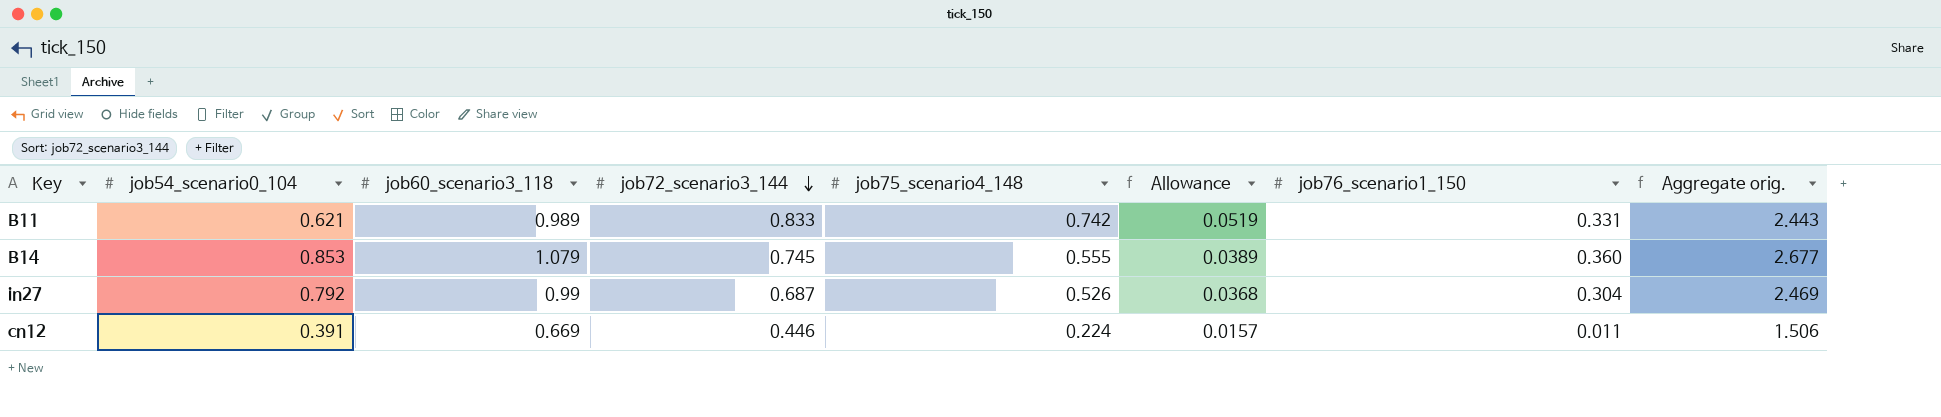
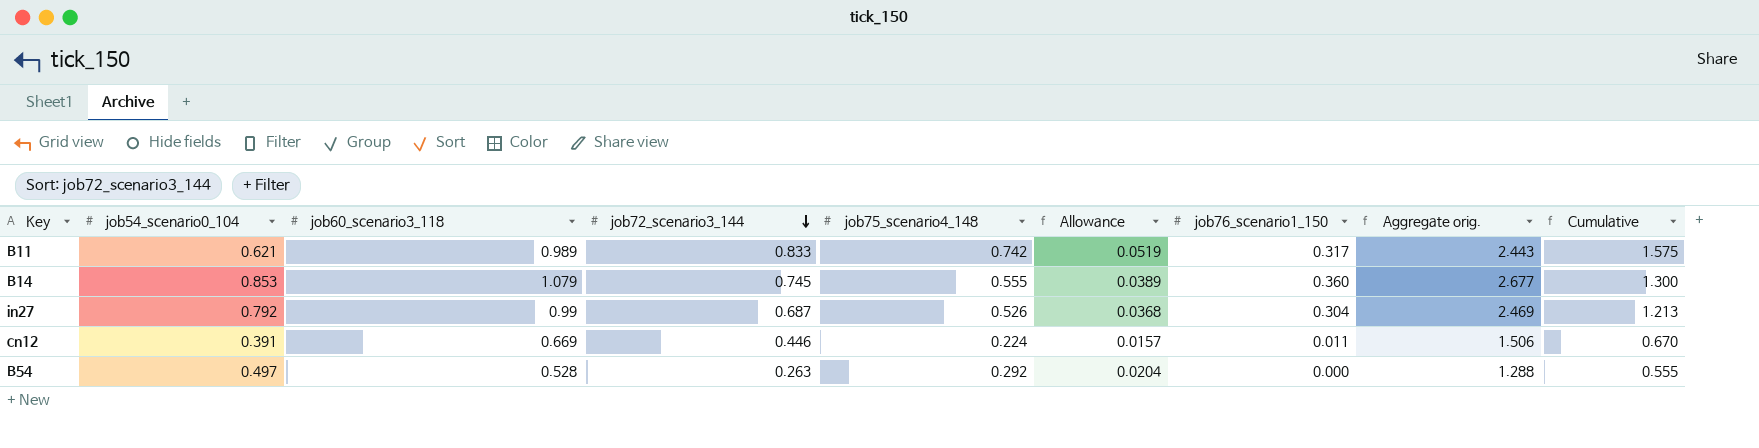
column Cumulative | formula: none -> [job72_scenario3_144] + [job75_scenario4_148]
B11 | job76_scenario1_150: 0.331 -> 0.317
row B54: none -> 0.497 | 0.528 | 0.263 | 0.292 | 0.0204 | 0.000 | 1.288 | 0.555

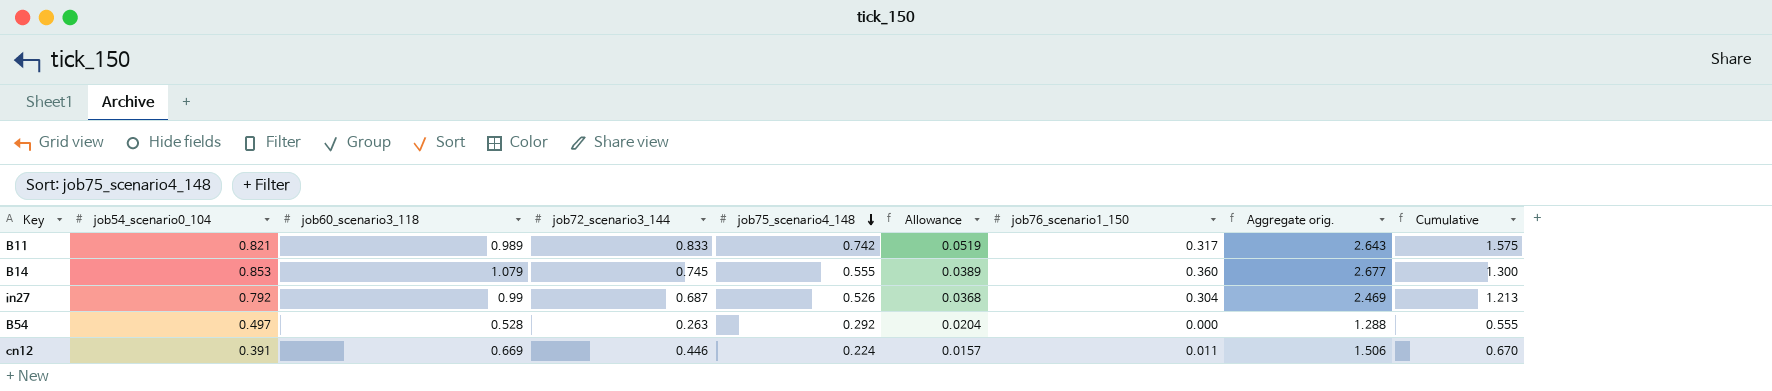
row order: job72_scenario3_144 descending -> job75_scenario4_148 descending
B11 | job54_scenario0_104: 0.621 -> 0.821
B11 | Aggregate orig.: 2.443 -> 2.643

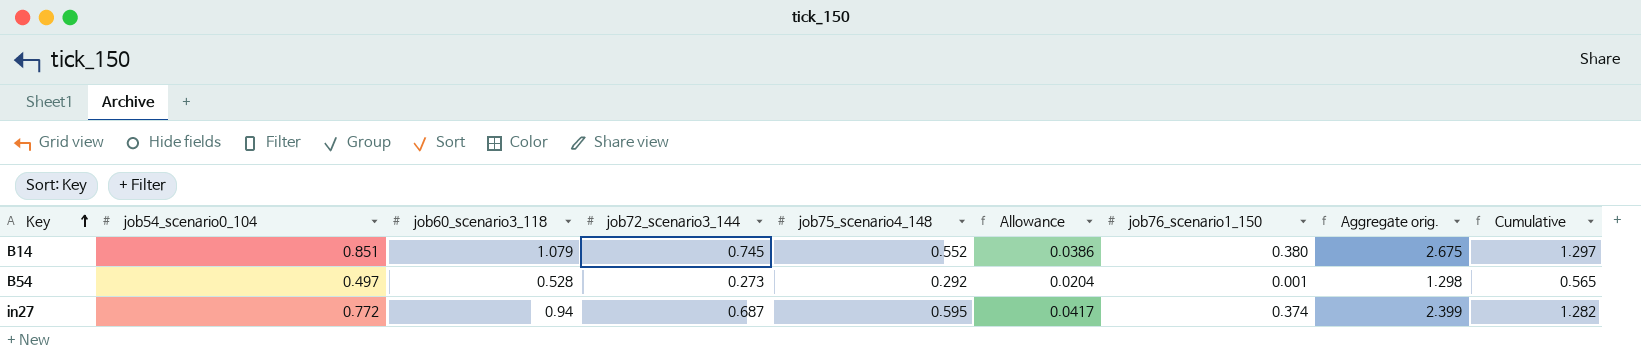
row order: job75_scenario4_148 descending -> Key ascending
row B11: 0.821 | 0.989 | 0.833 | 0.742 | 0.0519 | 0.317 | 2.643 | 1.575 -> none
row cn12: 0.391 | 0.669 | 0.446 | 0.224 | 0.0157 | 0.011 | 1.506 | 0.670 -> none
B14 | job54_scenario0_104: 0.853 -> 0.851
B14 | job75_scenario4_148: 0.555 -> 0.552
B14 | Allowance: 0.0389 -> 0.0386
B14 | job76_scenario1_150: 0.360 -> 0.380
B14 | Aggregate orig.: 2.677 -> 2.675
B14 | Cumulative: 1.300 -> 1.297
B54 | job72_scenario3_144: 0.263 -> 0.273
B54 | job76_scenario1_150: 0.000 -> 0.001
B54 | Aggregate orig.: 1.288 -> 1.298
B54 | Cumulative: 0.555 -> 0.565
in27 | job54_scenario0_104: 0.792 -> 0.772
in27 | job60_scenario3_118: 0.99 -> 0.94
in27 | job75_scenario4_148: 0.526 -> 0.595
in27 | Allowance: 0.0368 -> 0.0417
in27 | job76_scenario1_150: 0.304 -> 0.374
in27 | Aggregate orig.: 2.469 -> 2.399
in27 | Cumulative: 1.213 -> 1.282

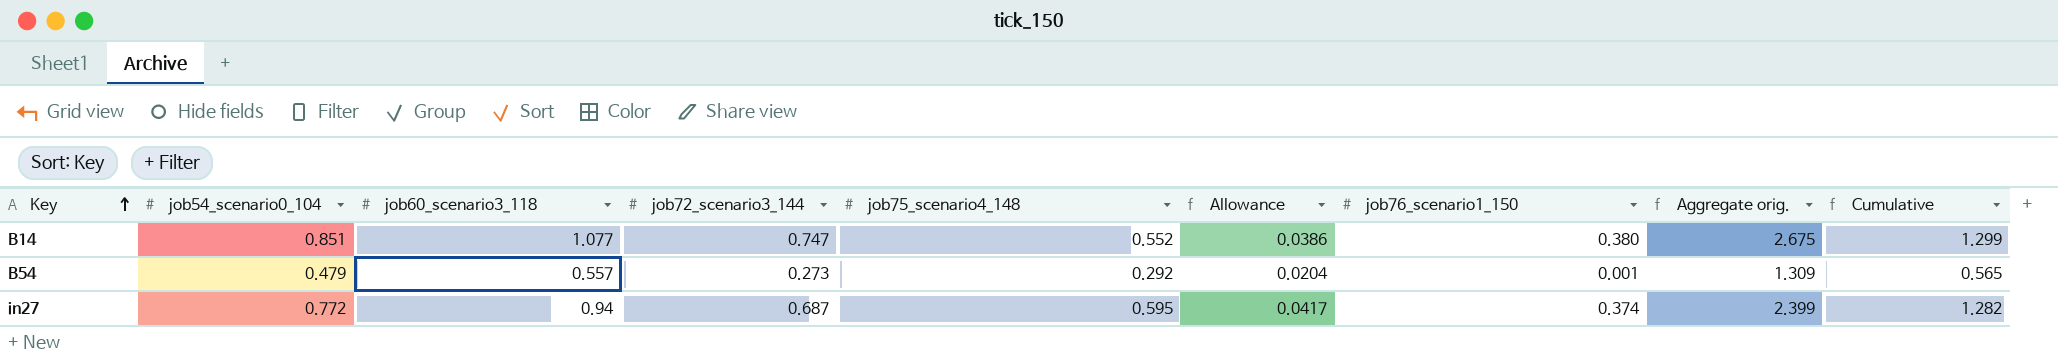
B14 | job60_scenario3_118: 1.079 -> 1.077
B14 | job72_scenario3_144: 0.745 -> 0.747
B14 | Cumulative: 1.297 -> 1.299
B54 | job54_scenario0_104: 0.497 -> 0.479
B54 | job60_scenario3_118: 0.528 -> 0.557
B54 | Aggregate orig.: 1.298 -> 1.309

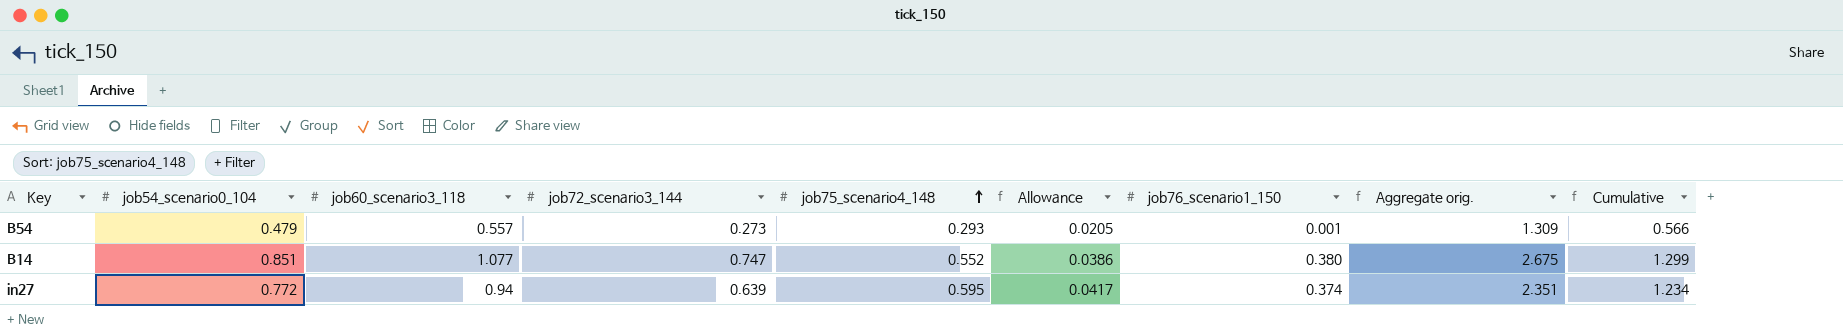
row order: Key ascending -> job75_scenario4_148 ascending
B54 | job75_scenario4_148: 0.292 -> 0.293
B54 | Allowance: 0.0204 -> 0.0205
B54 | Cumulative: 0.565 -> 0.566
in27 | job72_scenario3_144: 0.687 -> 0.639
in27 | Aggregate orig.: 2.399 -> 2.351
in27 | Cumulative: 1.282 -> 1.234

